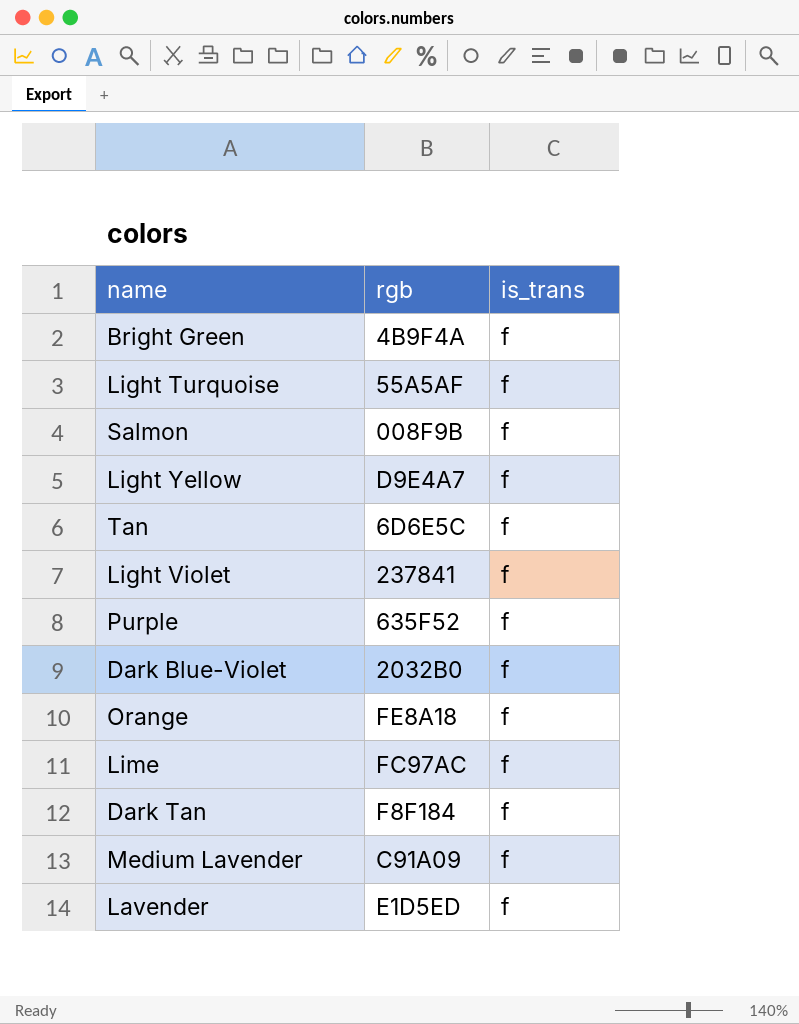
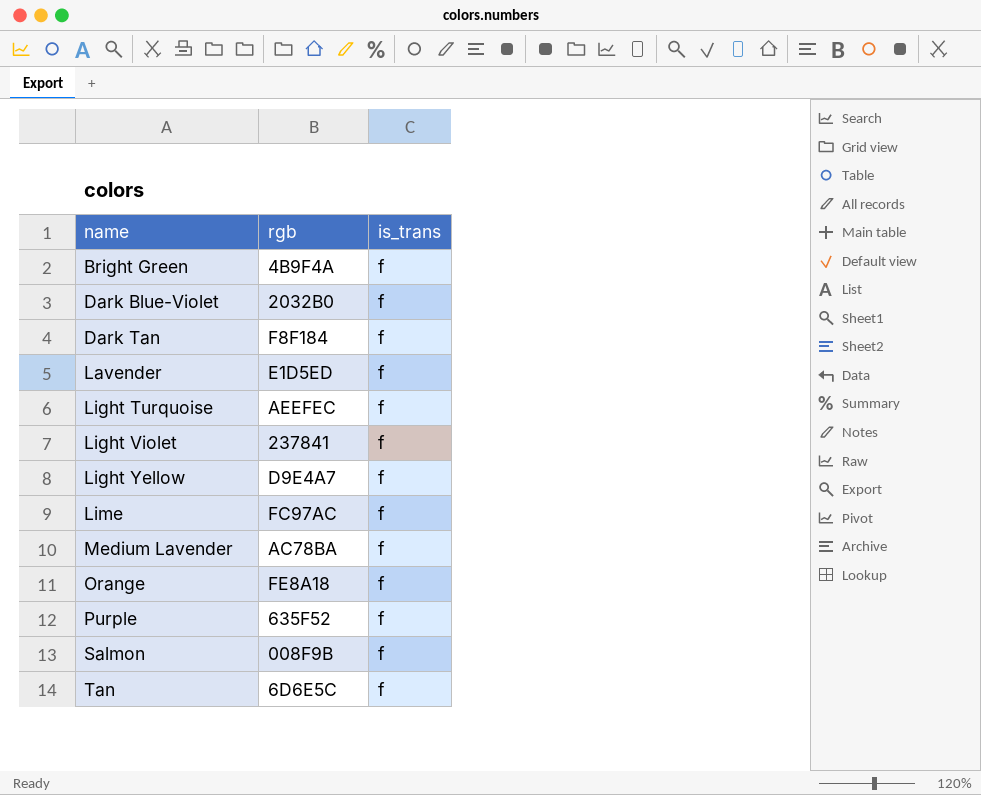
row order: none -> name ascending
Light Turquoise | rgb: 55A5AF -> AEEFEC
Medium Lavender | rgb: C91A09 -> AC78BA

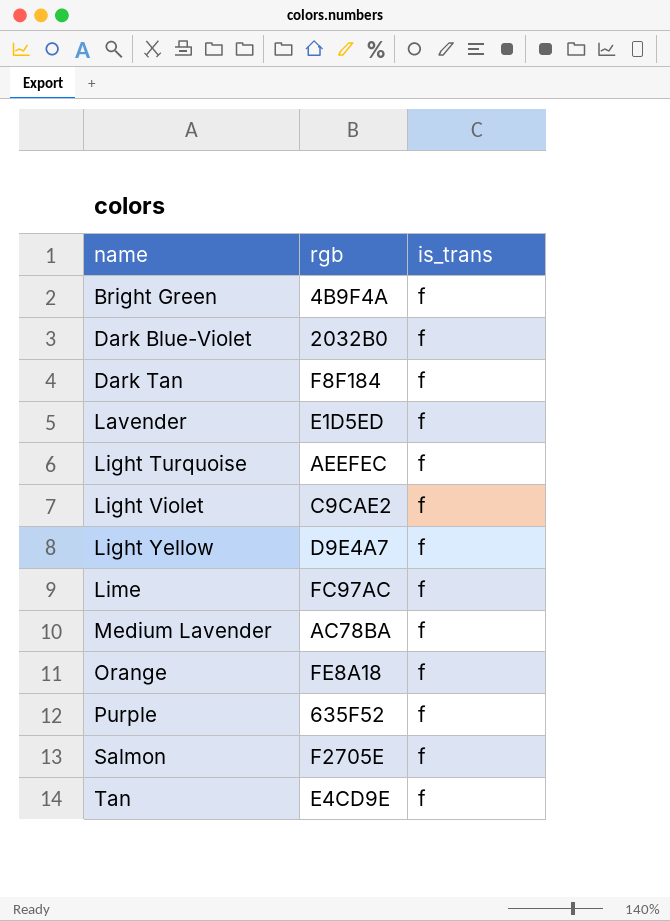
Light Violet | rgb: 237841 -> C9CAE2
Salmon | rgb: 008F9B -> F2705E
Tan | rgb: 6D6E5C -> E4CD9E

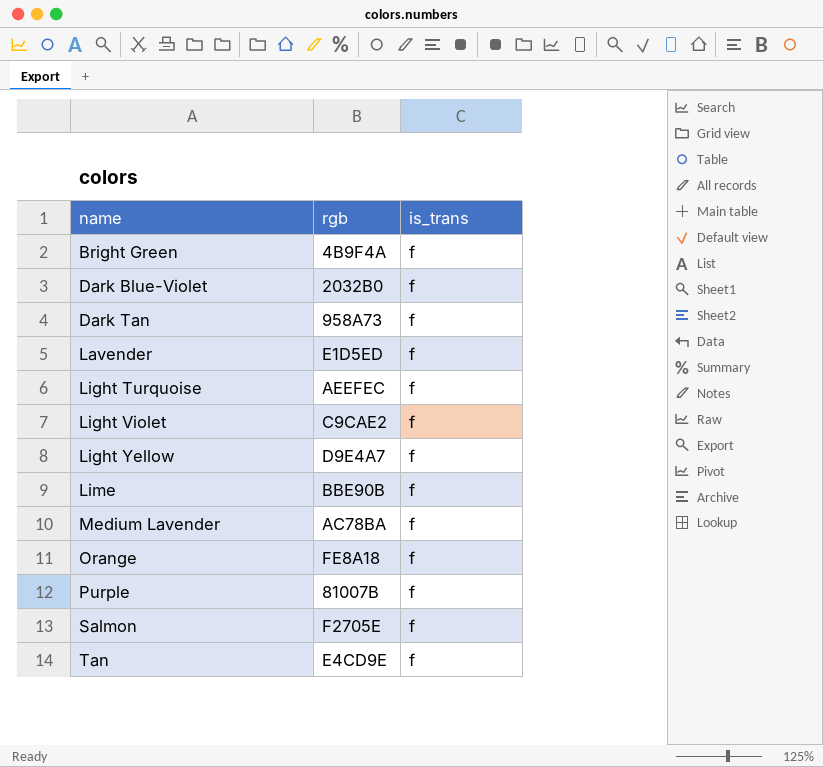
Dark Tan | rgb: F8F184 -> 958A73
Lime | rgb: FC97AC -> BBE90B
Purple | rgb: 635F52 -> 81007B

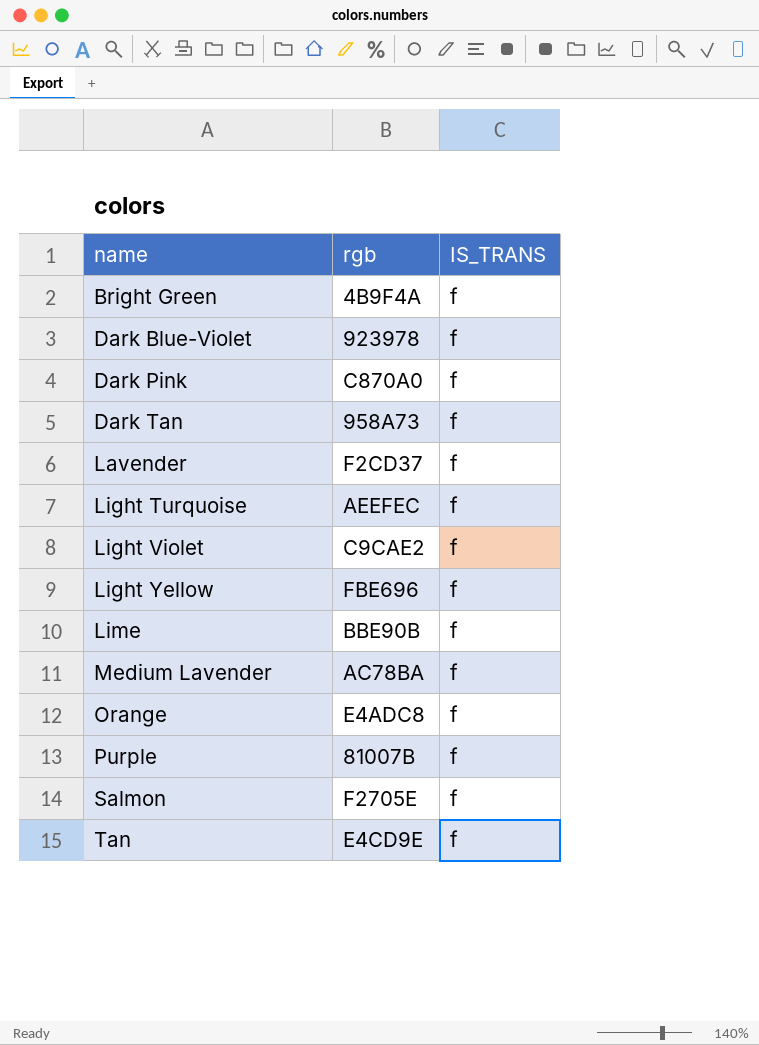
column name: is_trans -> IS_TRANS
Dark Blue-Violet | rgb: 2032B0 -> 923978
row Dark Pink: none -> C870A0 | f
Lavender | rgb: E1D5ED -> F2CD37
Light Yellow | rgb: D9E4A7 -> FBE696
Orange | rgb: FE8A18 -> E4ADC8

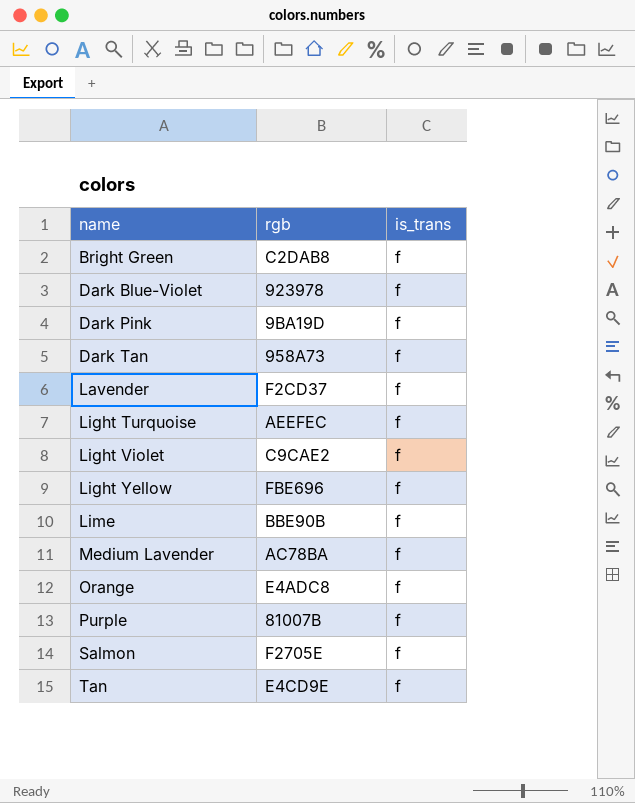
column name: IS_TRANS -> is_trans
Bright Green | rgb: 4B9F4A -> C2DAB8
Dark Pink | rgb: C870A0 -> 9BA19D

